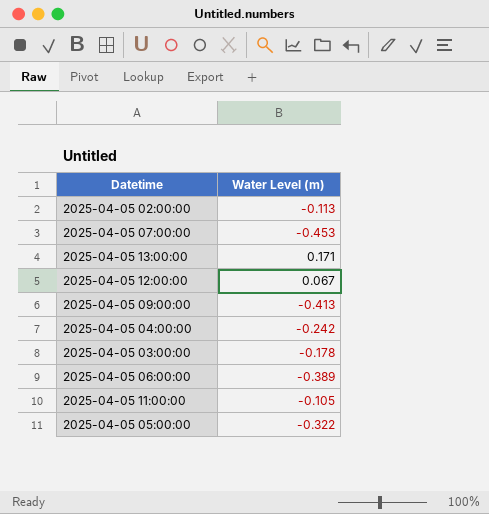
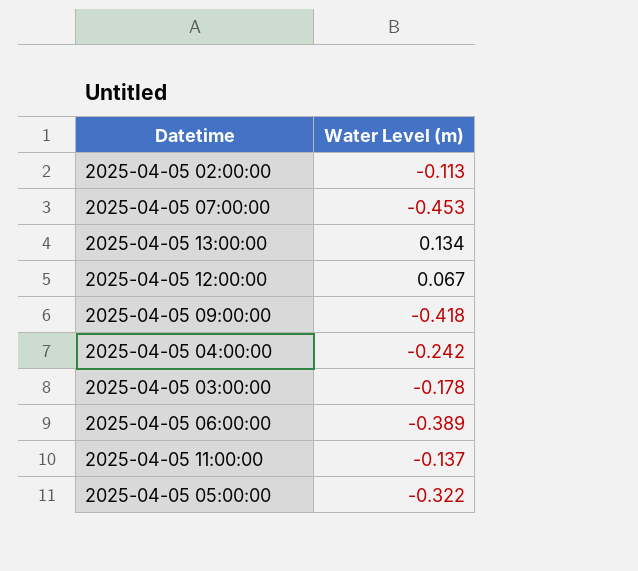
2025-04-05 13:00:00 | Water Level (m): 0.171 -> 0.134
2025-04-05 09:00:00 | Water Level (m): -0.413 -> -0.418
2025-04-05 11:00:00 | Water Level (m): -0.105 -> -0.137

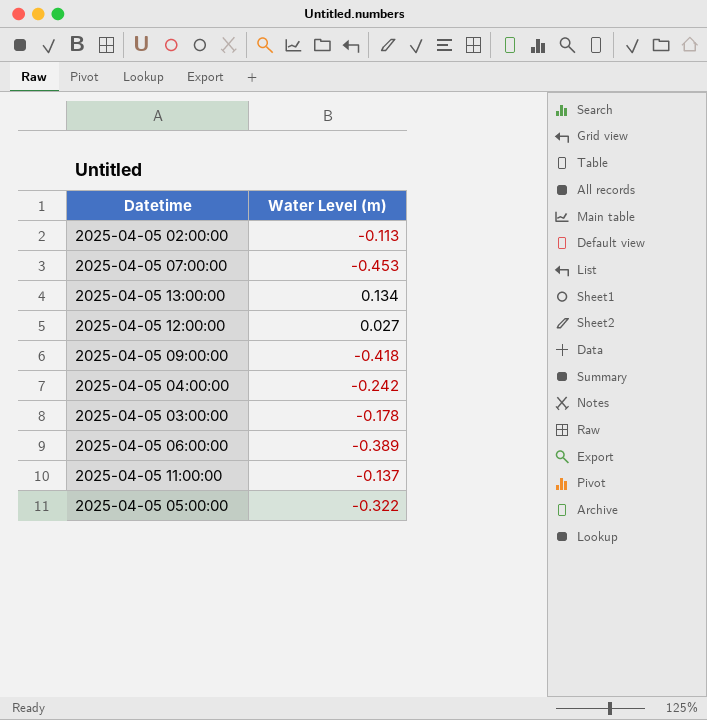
2025-04-05 12:00:00 | Water Level (m): 0.067 -> 0.027

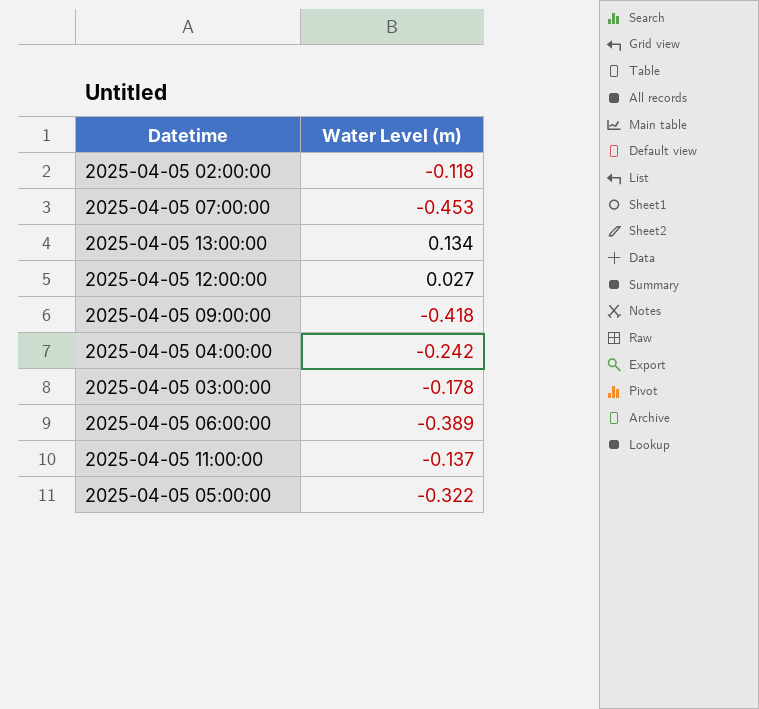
2025-04-05 02:00:00 | Water Level (m): -0.113 -> -0.118

